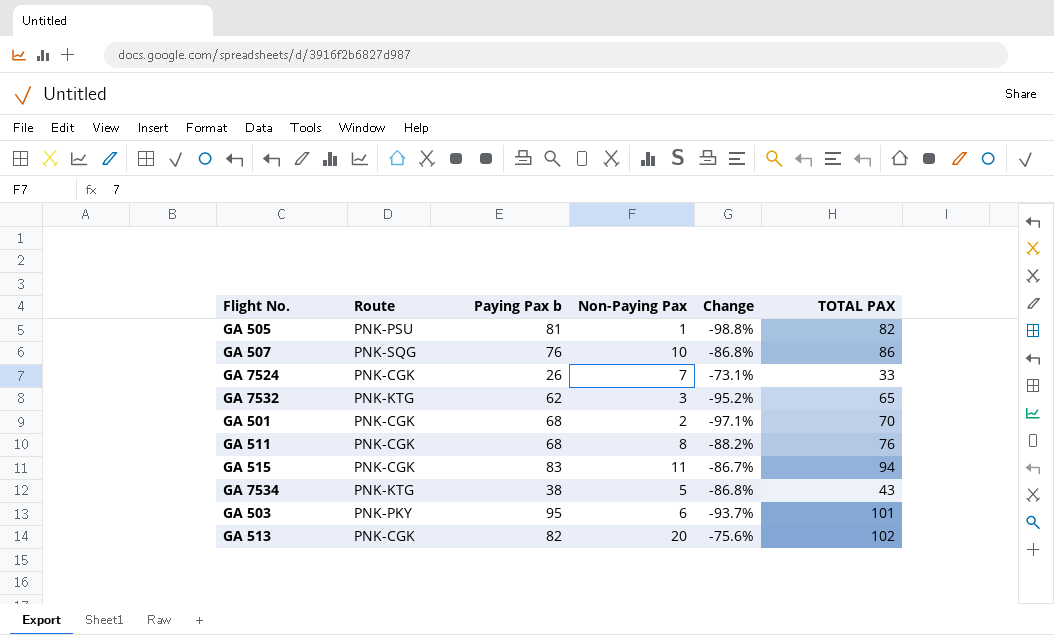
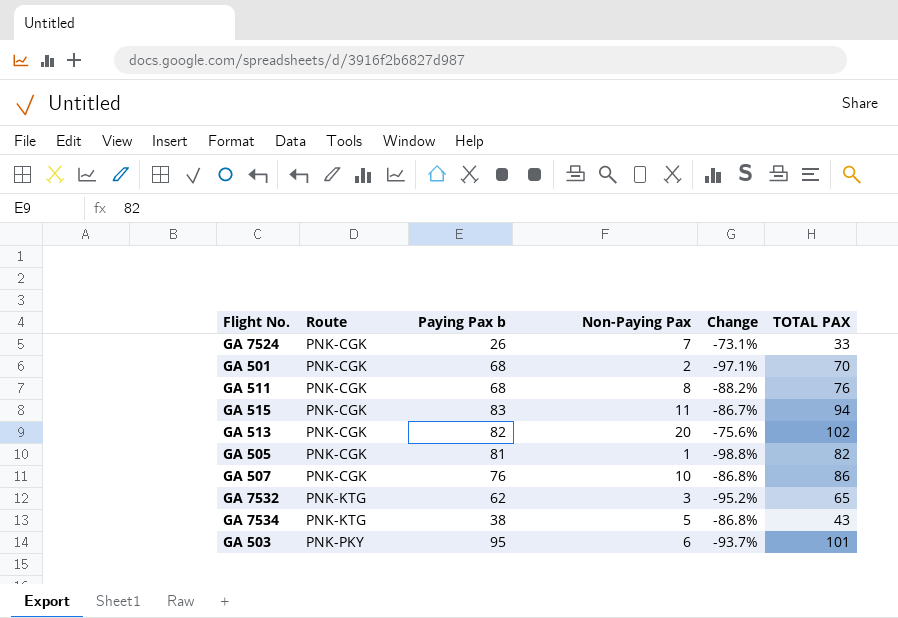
row order: none -> Route ascending
GA 505 | Route: PNK-PSU -> PNK-CGK
GA 507 | Route: PNK-SQG -> PNK-CGK

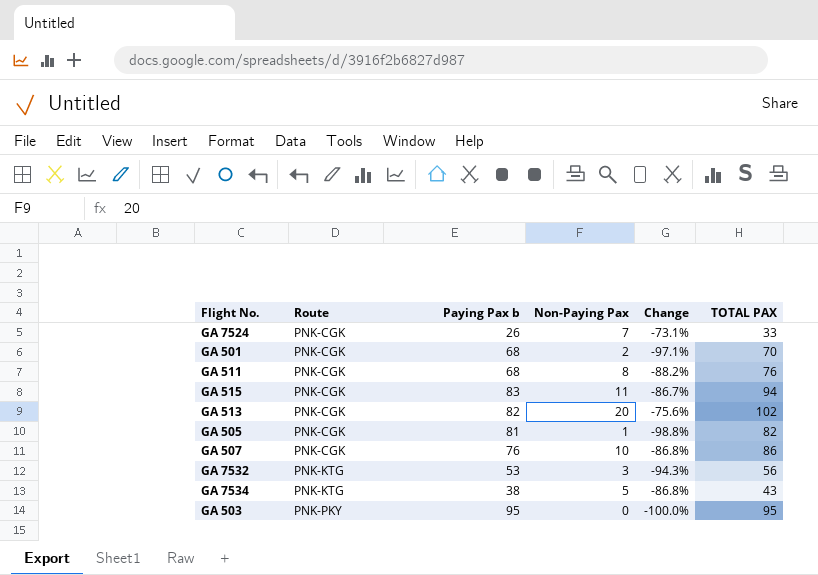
GA 7532 | Paying Pax b: 62 -> 53
GA 7532 | Change: -95.2% -> -94.3%
GA 7532 | TOTAL PAX: 65 -> 56
GA 503 | Non-Paying Pax: 6 -> 0
GA 503 | Change: -93.7% -> -100.0%
GA 503 | TOTAL PAX: 101 -> 95

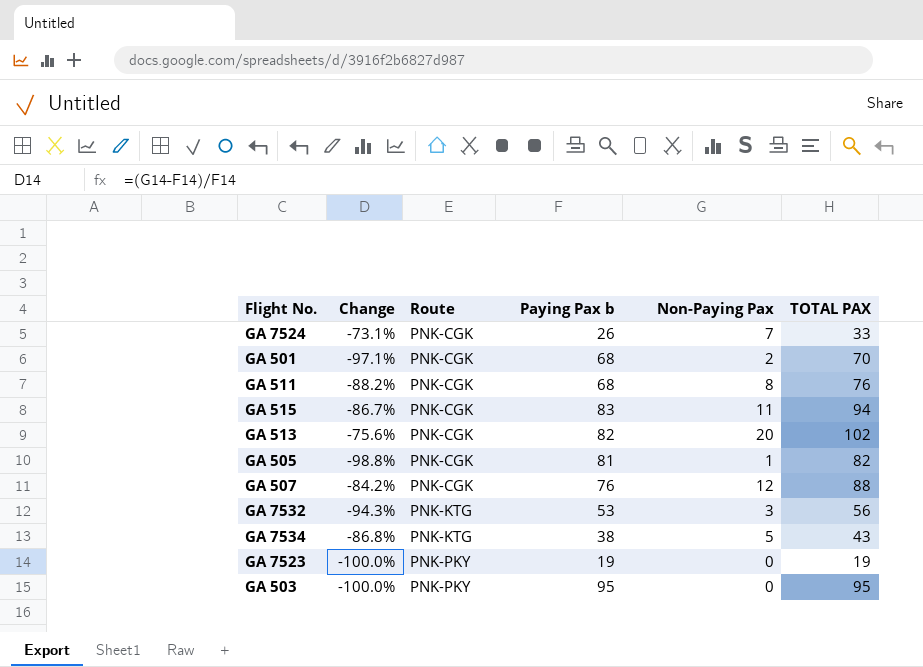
column Change | position: 5 -> 2
GA 507 | Change: -86.8% -> -84.2%
GA 507 | Non-Paying Pax: 10 -> 12
GA 507 | TOTAL PAX: 86 -> 88
row GA 7523: none -> -100.0% | PNK-PKY | 19 | 0 | 19

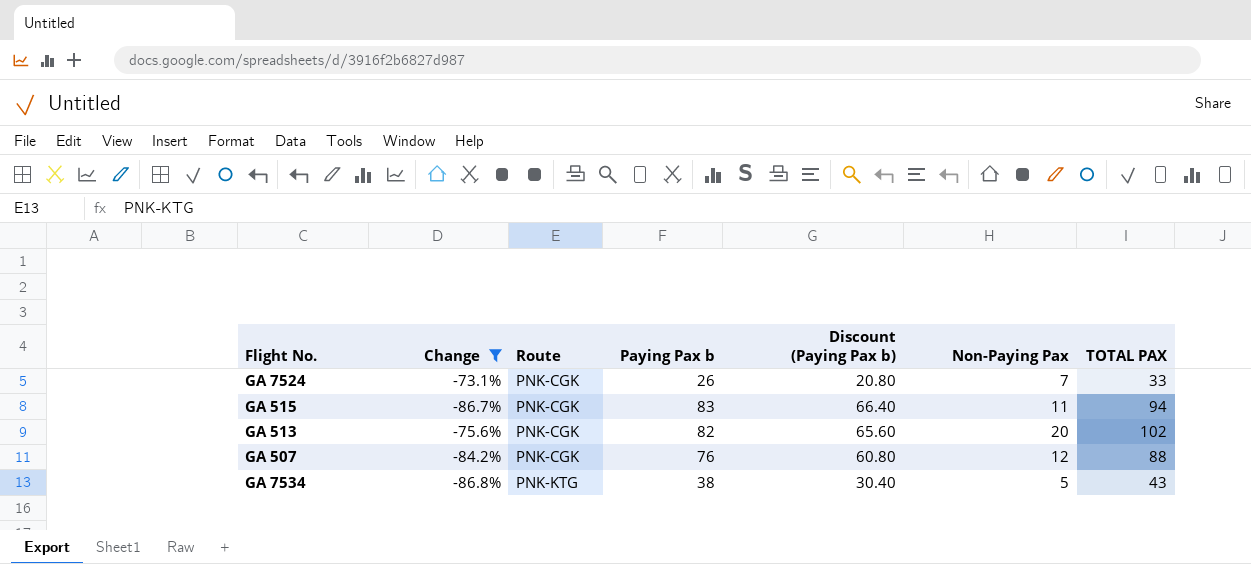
filter: none -> Change >= -86.8%
column Discount (Paying Pax b) | formula: none -> [Paying Pax b] * 0.8

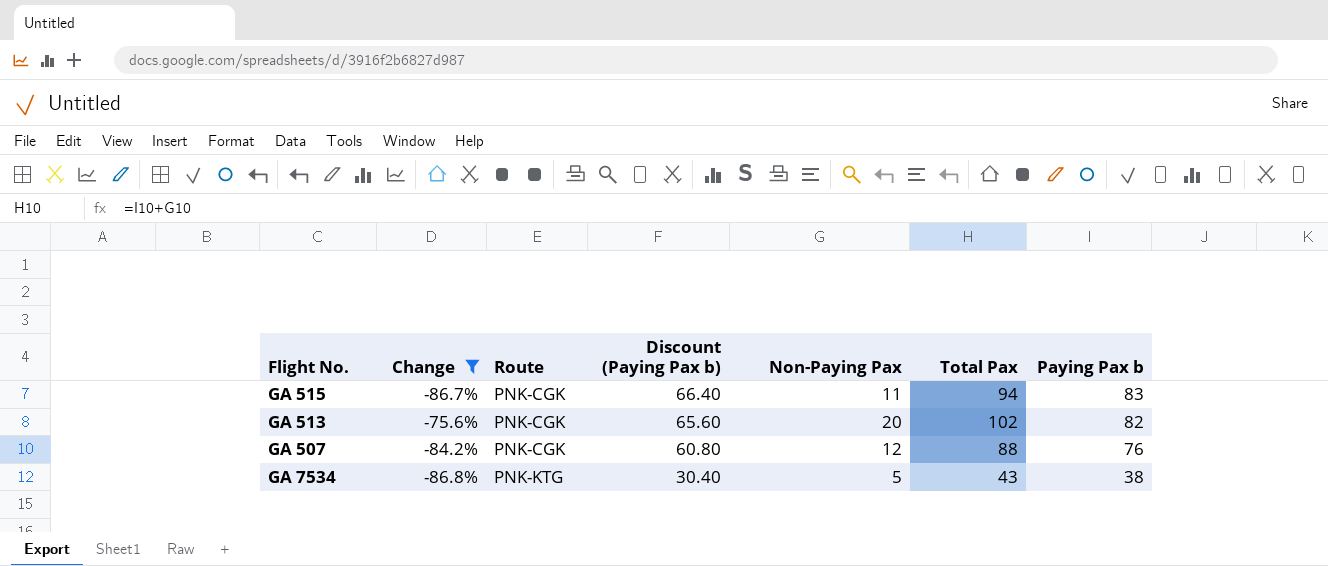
column name: TOTAL PAX -> Total Pax
column Paying Pax b | position: 4 -> 7
row GA 7524: -73.1% | PNK-CGK | 26 | 20.80 | 7 | 33 -> none

